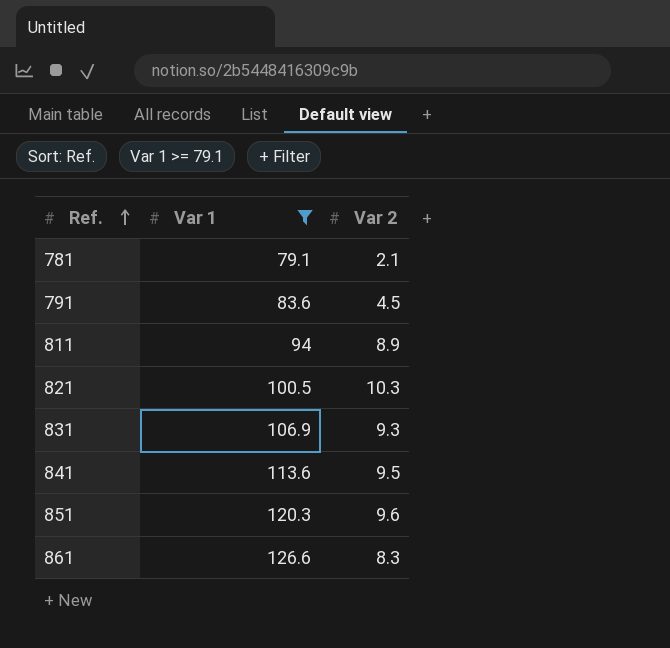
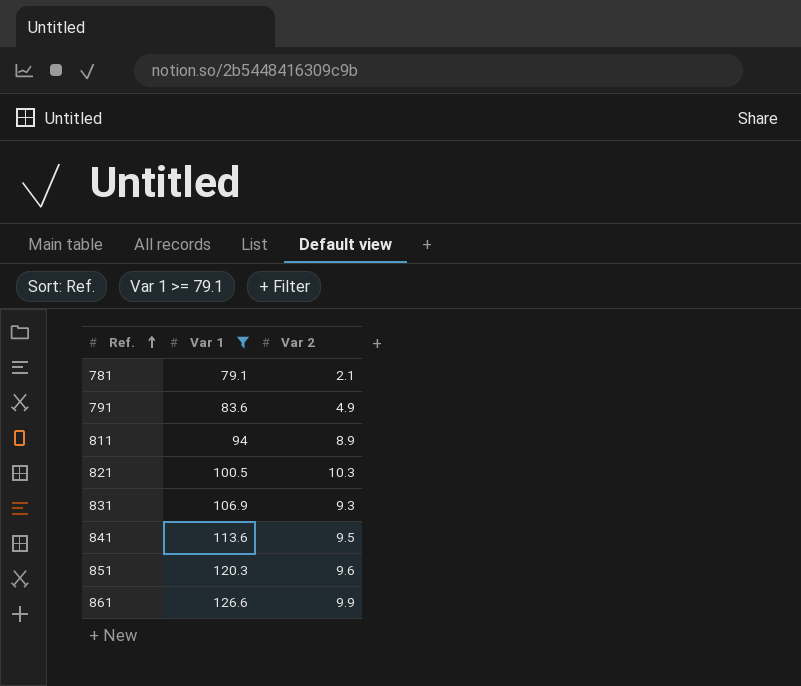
791 | Var 2: 4.5 -> 4.9
861 | Var 2: 8.3 -> 9.9

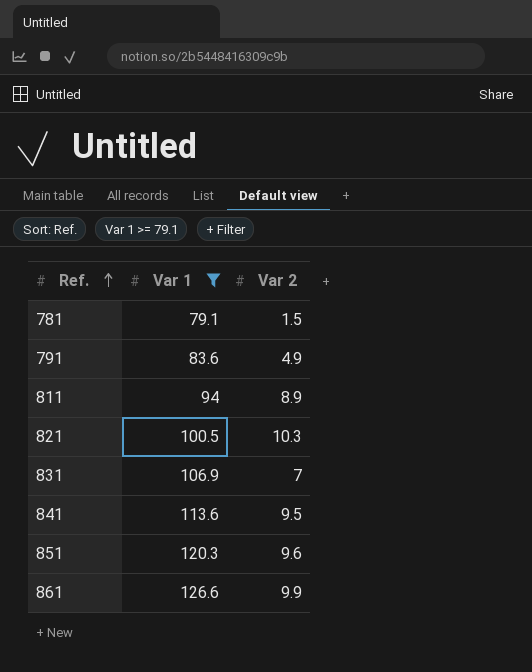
781 | Var 2: 2.1 -> 1.5
831 | Var 2: 9.3 -> 7

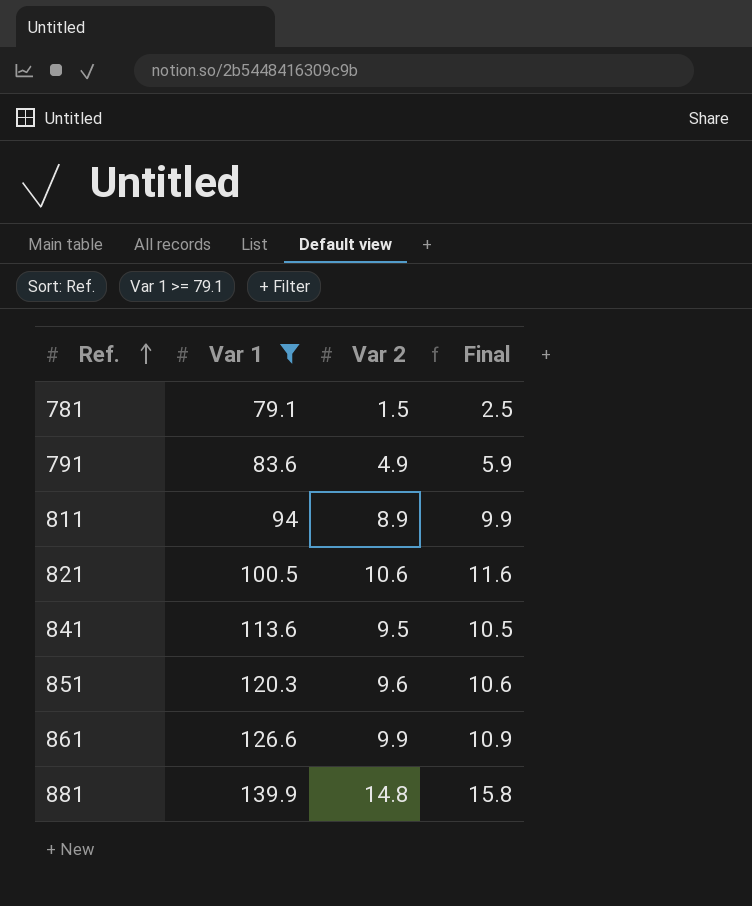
column Final | formula: none -> [Var 2] + 1
row 831: 106.9 | 7 -> none
821 | Var 2: 10.3 -> 10.6
row 881: none -> 139.9 | 14.8 | 15.8

